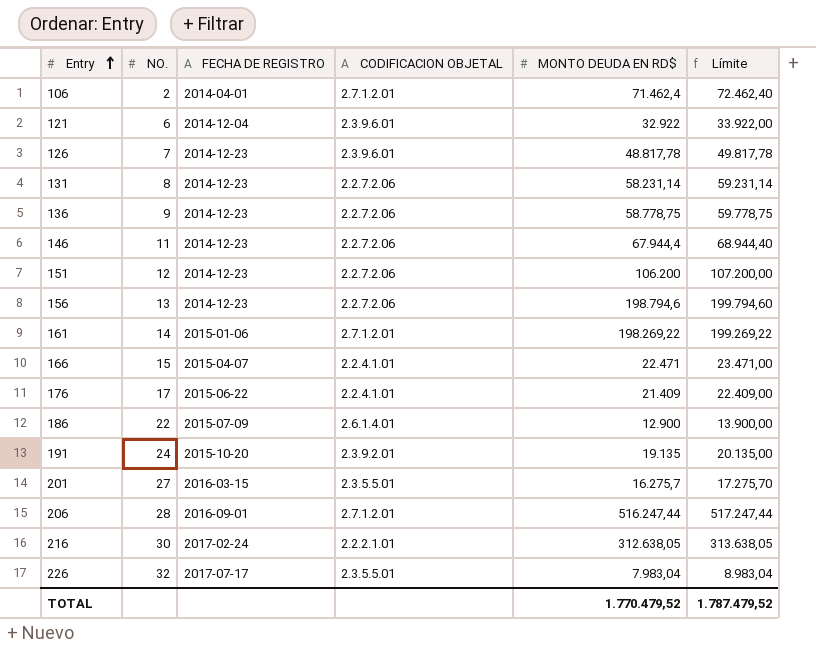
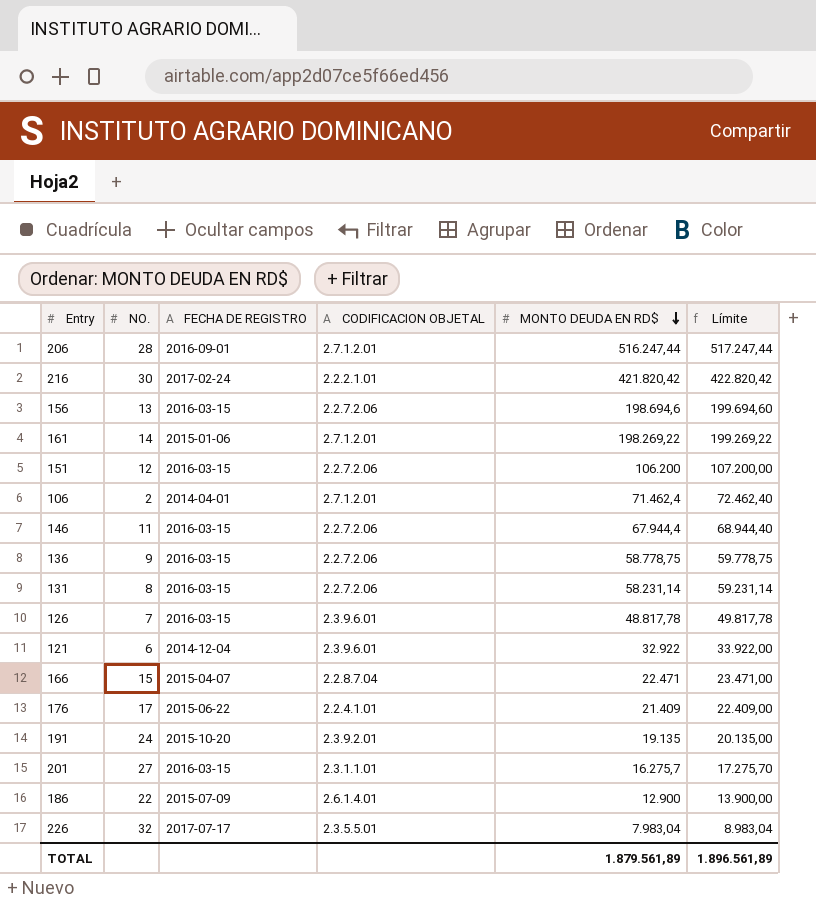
row order: Entry ascending -> MONTO DEUDA EN RD$ descending
216 | MONTO DEUDA EN RD$: 312.638,05 -> 421.820,42
216 | Límite: 313.638,05 -> 422.820,42
156 | FECHA DE REGISTRO: 2014-12-23 -> 2016-03-15
156 | MONTO DEUDA EN RD$: 198.794,6 -> 198.694,6
156 | Límite: 199.794,60 -> 199.694,60
151 | FECHA DE REGISTRO: 2014-12-23 -> 2016-03-15
146 | FECHA DE REGISTRO: 2014-12-23 -> 2016-03-15
136 | FECHA DE REGISTRO: 2014-12-23 -> 2016-03-15
131 | FECHA DE REGISTRO: 2014-12-23 -> 2016-03-15
126 | FECHA DE REGISTRO: 2014-12-23 -> 2016-03-15
166 | CODIFICACION OBJETAL: 2.2.4.1.01 -> 2.2.8.7.04
201 | CODIFICACION OBJETAL: 2.3.5.5.01 -> 2.3.1.1.01
TOTAL | MONTO DEUDA EN RD$: 1.770.479,52 -> 1.879.561,89
TOTAL | Límite: 1.787.479,52 -> 1.896.561,89

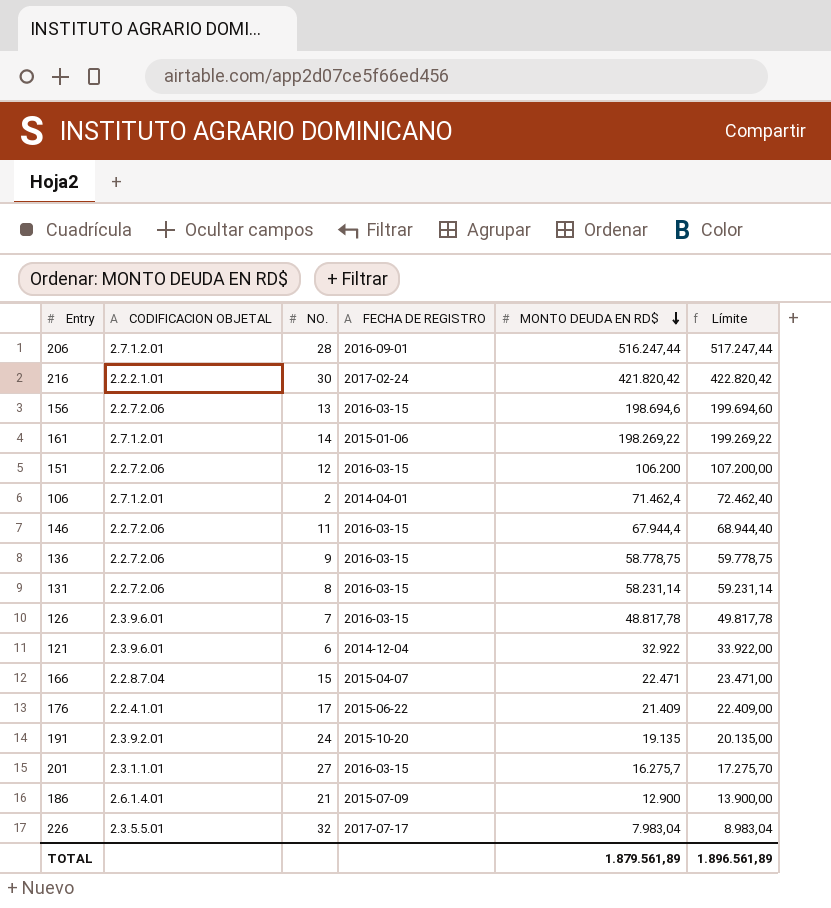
column CODIFICACION OBJETAL | position: 4 -> 2
186 | NO.: 22 -> 21

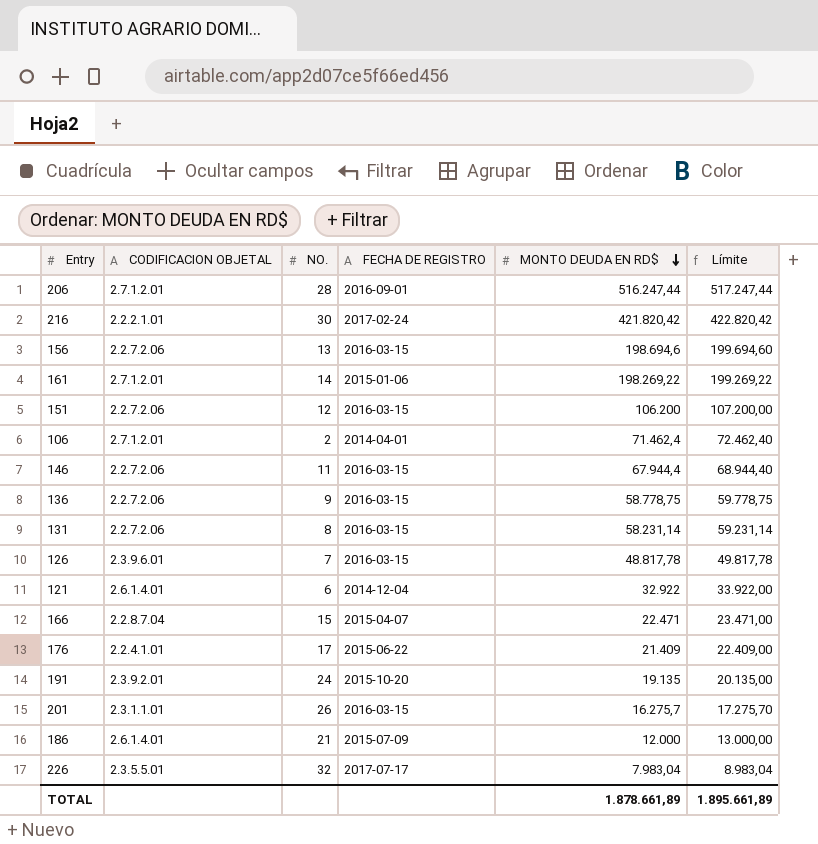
121 | CODIFICACION OBJETAL: 2.3.9.6.01 -> 2.6.1.4.01
201 | NO.: 27 -> 26
186 | MONTO DEUDA EN RD$: 12.900 -> 12.000
186 | Límite: 13.900,00 -> 13.000,00
TOTAL | MONTO DEUDA EN RD$: 1.879.561,89 -> 1.878.661,89
TOTAL | Límite: 1.896.561,89 -> 1.895.661,89

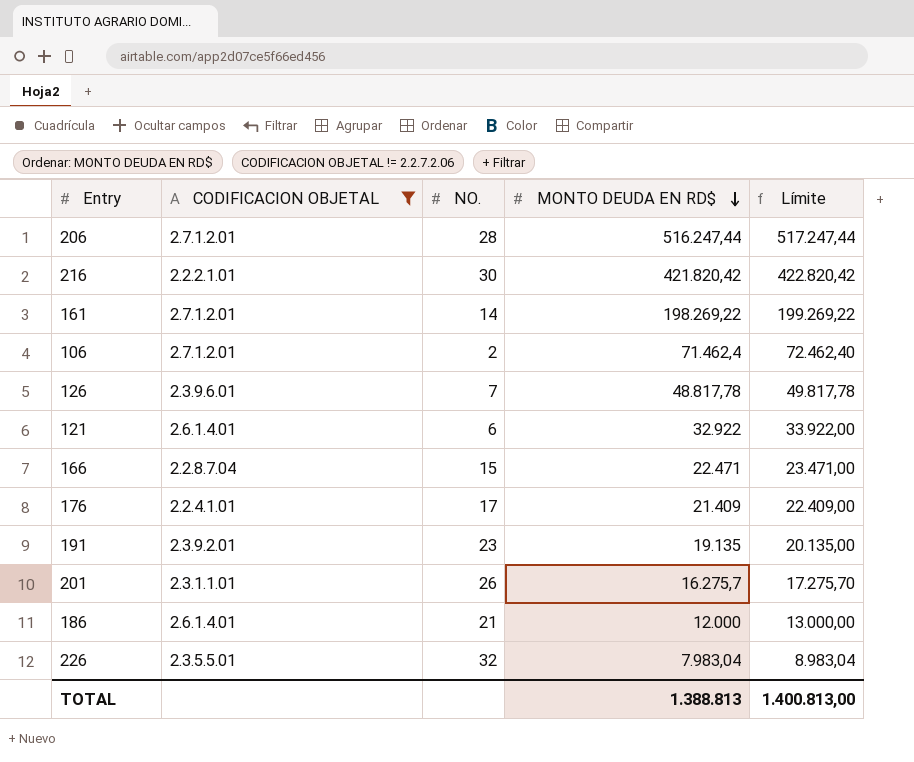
filter: none -> CODIFICACION OBJETAL != 2.2.7.2.06
column FECHA DE REGISTRO | position: 4 -> none
191 | NO.: 24 -> 23
TOTAL | MONTO DEUDA EN RD$: 1.878.661,89 -> 1.388.813
TOTAL | Límite: 1.895.661,89 -> 1.400.813,00

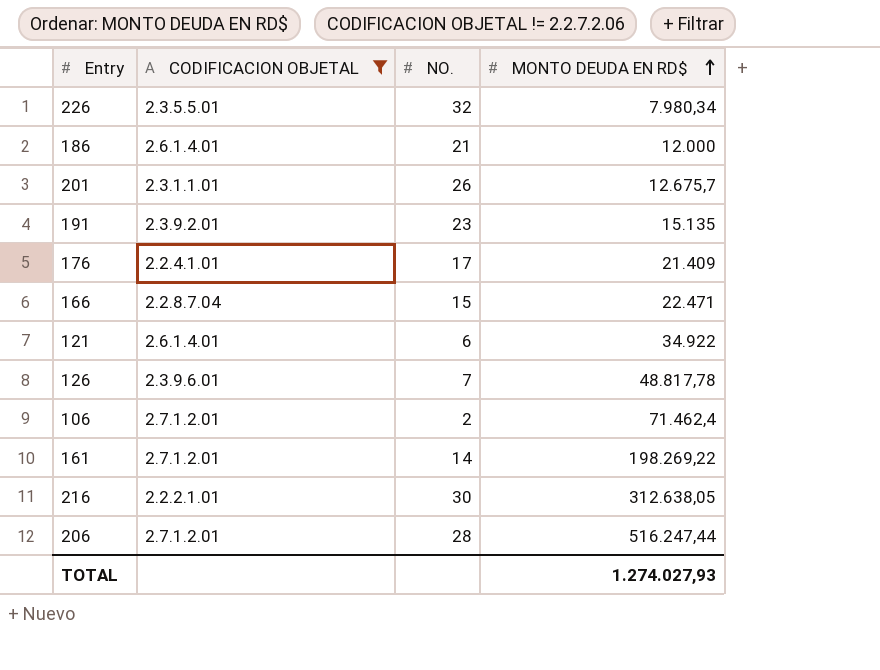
row order: MONTO DEUDA EN RD$ descending -> MONTO DEUDA EN RD$ ascending
column Límite | formula: [MONTO DEUDA EN RD$] + 1000 -> none
226 | MONTO DEUDA EN RD$: 7.983,04 -> 7.980,34
201 | MONTO DEUDA EN RD$: 16.275,7 -> 12.675,7
191 | MONTO DEUDA EN RD$: 19.135 -> 15.135
121 | MONTO DEUDA EN RD$: 32.922 -> 34.922
216 | MONTO DEUDA EN RD$: 421.820,42 -> 312.638,05
TOTAL | MONTO DEUDA EN RD$: 1.388.813 -> 1.274.027,93

